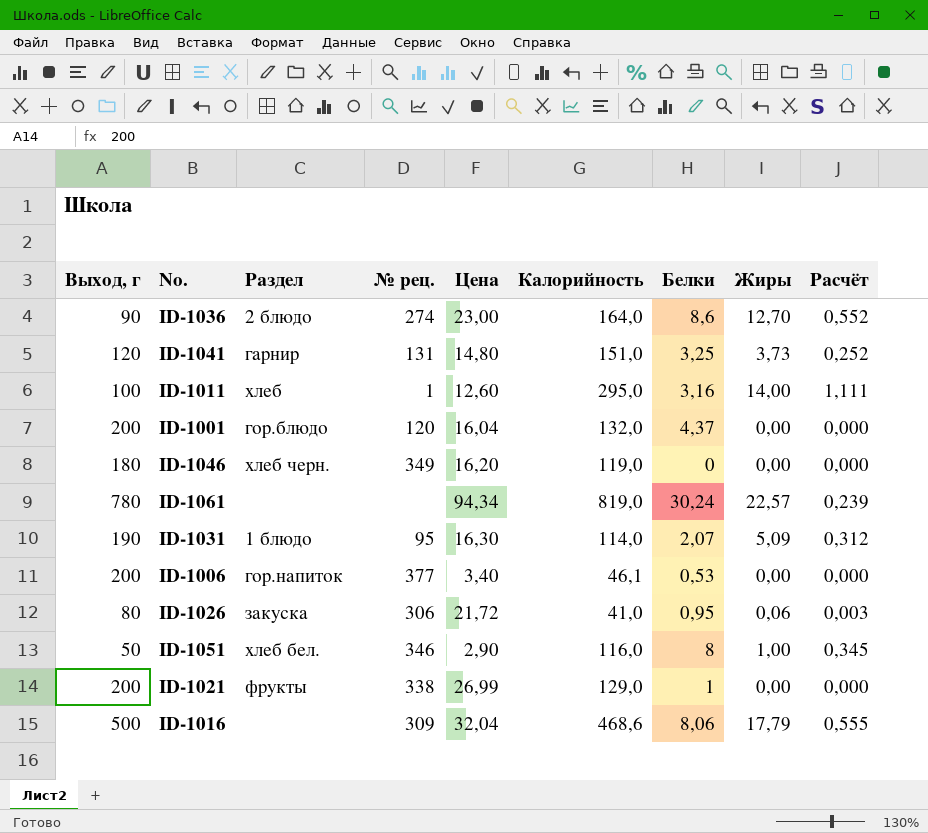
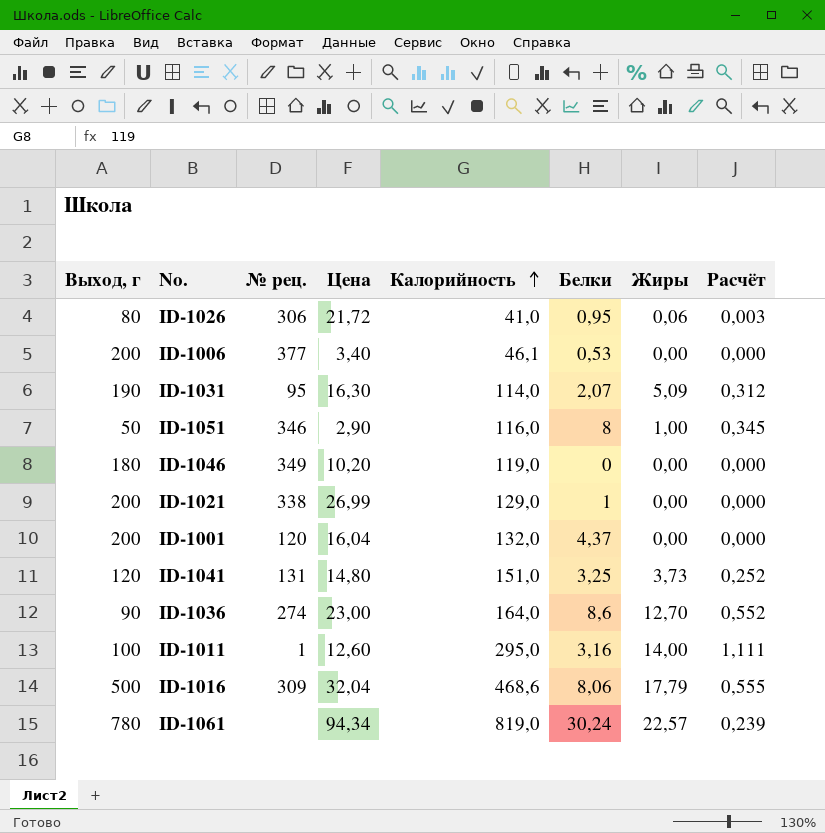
row order: none -> Калорийность ascending
column Раздел | position: 3 -> none
ID-1046 | Цена: 16,20 -> 10,20

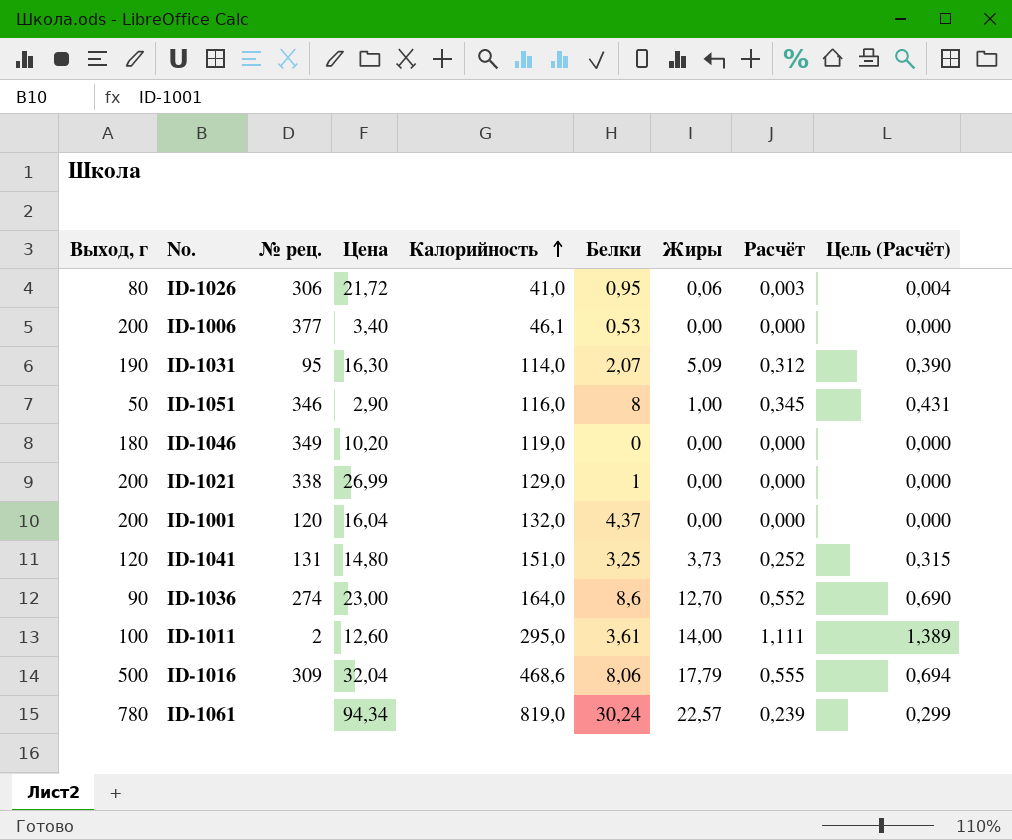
column Цель (Расчёт) | formula: none -> [Расчёт] * 1,25
ID-1011 | № рец.: 1 -> 2
ID-1011 | Белки: 3,16 -> 3,61

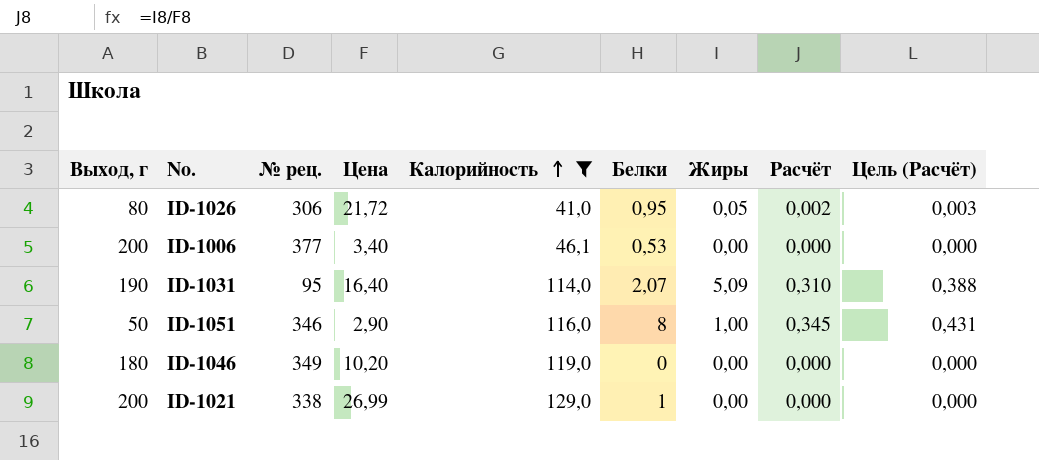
filter: none -> Калорийность <= 129,0
ID-1026 | Жиры: 0,06 -> 0,05
ID-1026 | Расчёт: 0,003 -> 0,002
ID-1026 | Цель (Расчёт): 0,004 -> 0,003
ID-1031 | Цена: 16,30 -> 16,40
ID-1031 | Расчёт: 0,312 -> 0,310
ID-1031 | Цель (Расчёт): 0,390 -> 0,388

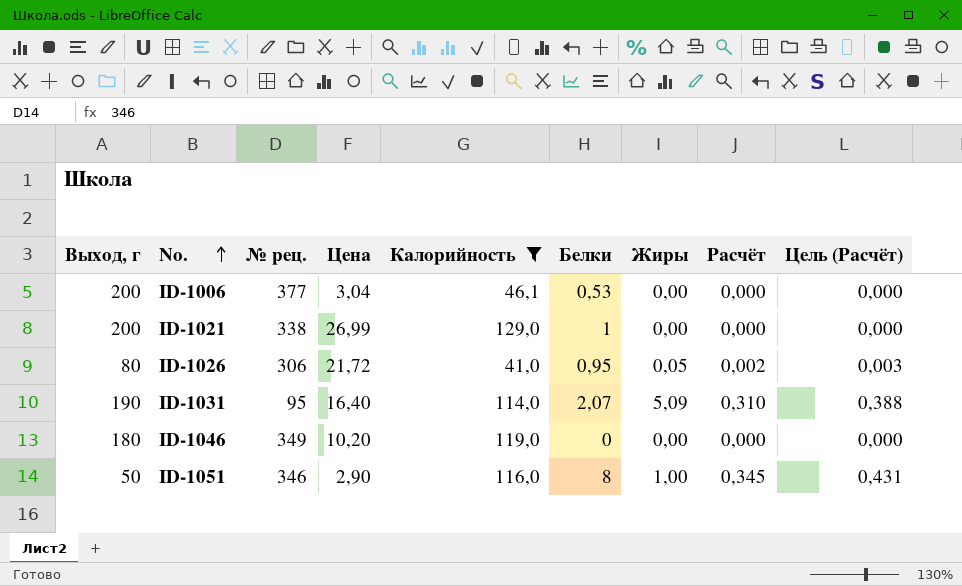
row order: Калорийность ascending -> No. ascending
ID-1006 | Цена: 3,40 -> 3,04

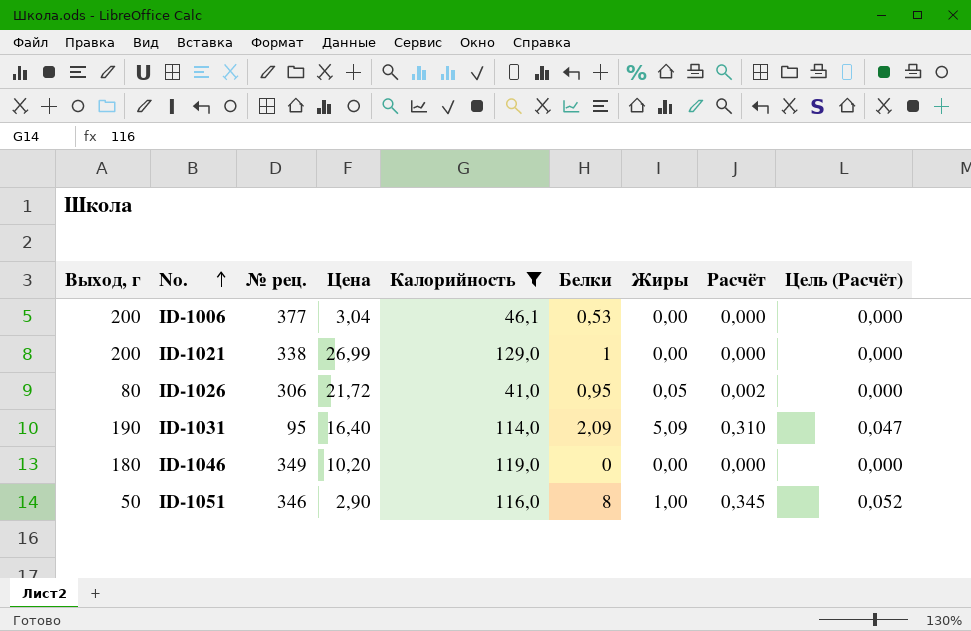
column Цель (Расчёт) | formula: [Расчёт] * 1,25 -> [Расчёт] * 0,15
ID-1031 | Белки: 2,07 -> 2,09

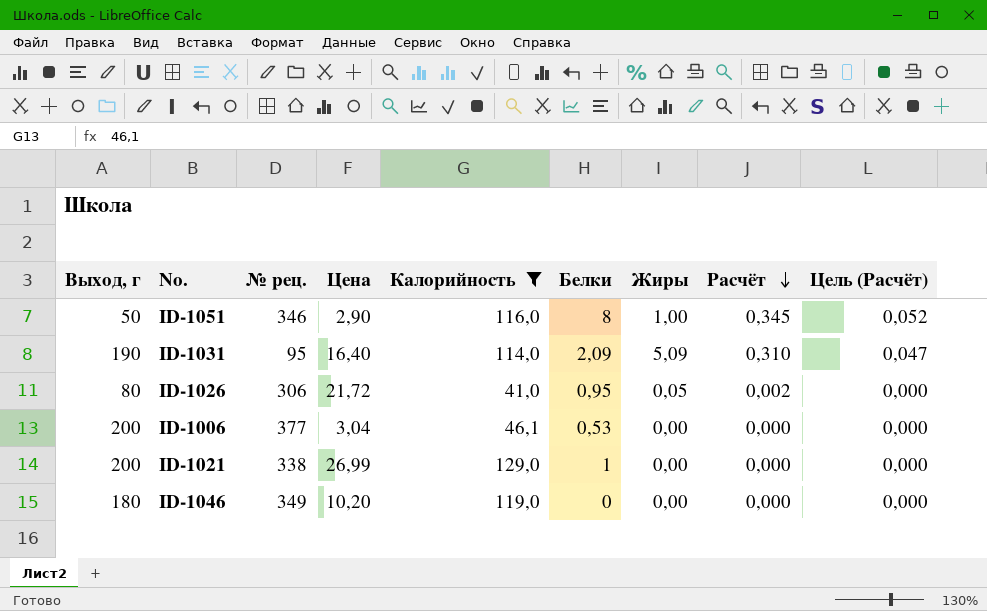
row order: No. ascending -> Расчёт descending

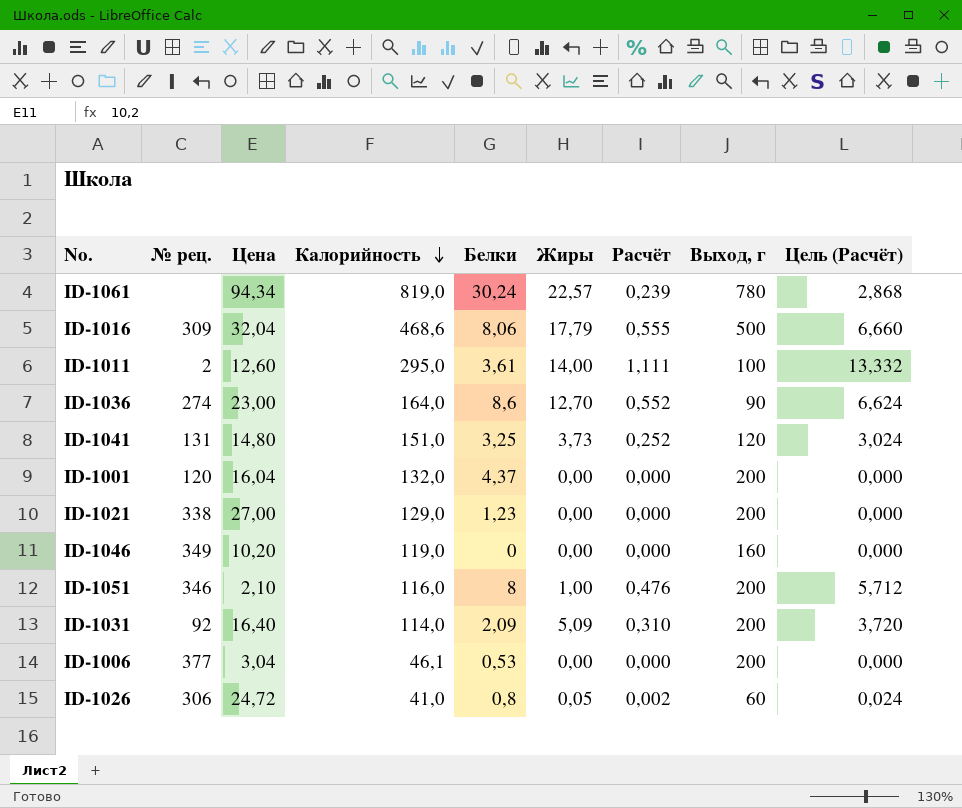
filter: Калорийность <= 129,0 -> none
row order: Расчёт descending -> Калорийность descending
column Выход, г | position: 1 -> 8
column Цель (Расчёт) | formula: [Расчёт] * 0,15 -> [Расчёт] * 12
ID-1021 | Цена: 26,99 -> 27,00
ID-1021 | Белки: 1 -> 1,23
ID-1046 | Выход, г: 180 -> 160
ID-1051 | Цена: 2,90 -> 2,10
ID-1051 | Расчёт: 0,345 -> 0,476
ID-1051 | Выход, г: 50 -> 200
ID-1031 | № рец.: 95 -> 92
ID-1031 | Выход, г: 190 -> 200
ID-1026 | Цена: 21,72 -> 24,72
ID-1026 | Белки: 0,95 -> 0,8
ID-1026 | Выход, г: 80 -> 60

